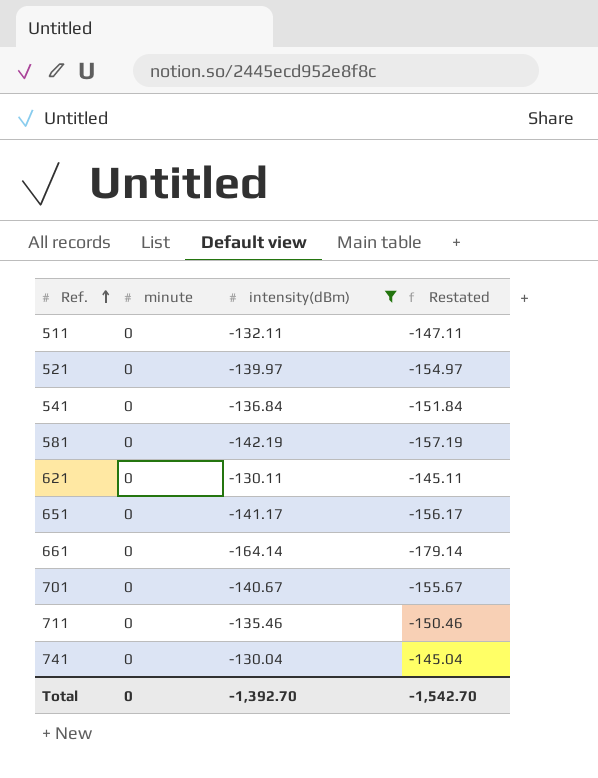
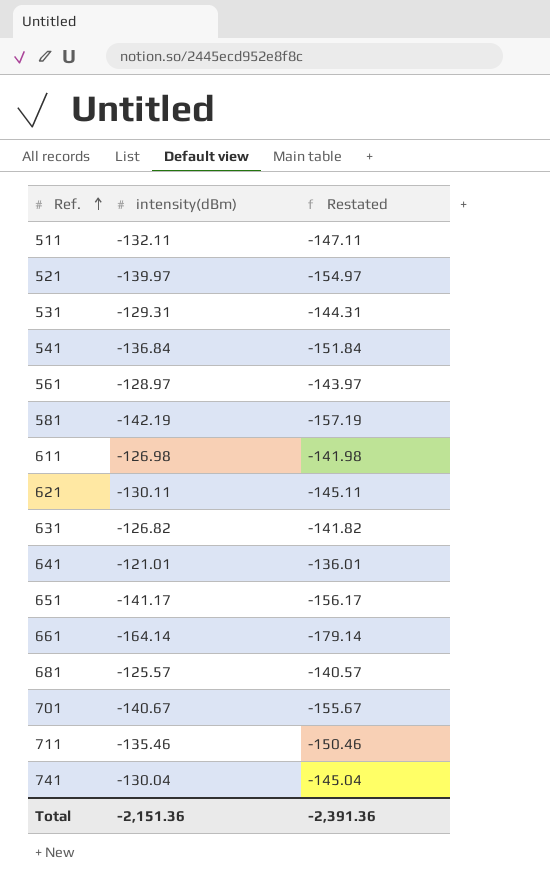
filter: intensity(dBm) <= -130.04 -> none
column minute | position: 2 -> none
Total | intensity(dBm): -1,392.70 -> -2,151.36
Total | Restated: -1,542.70 -> -2,391.36

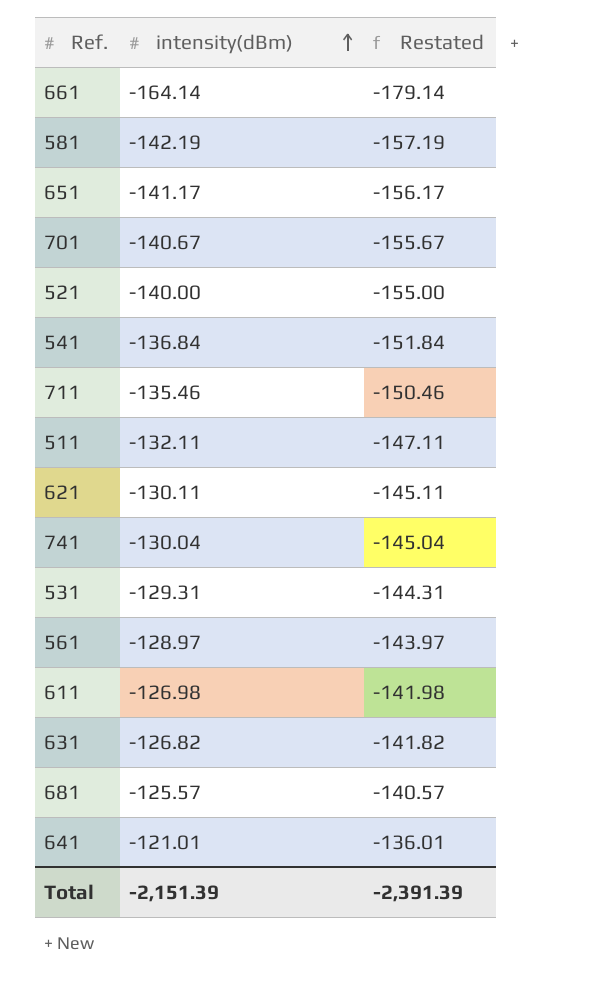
row order: Ref. ascending -> intensity(dBm) ascending
521 | intensity(dBm): -139.97 -> -140.00
521 | Restated: -154.97 -> -155.00
Total | intensity(dBm): -2,151.36 -> -2,151.39
Total | Restated: -2,391.36 -> -2,391.39

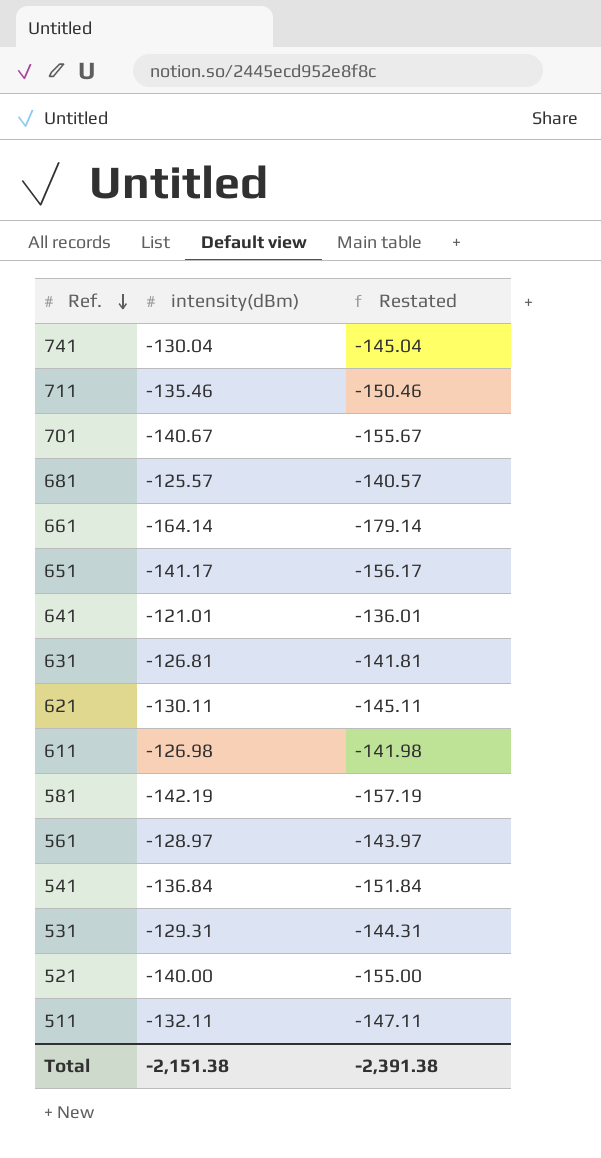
row order: intensity(dBm) ascending -> Ref. descending
631 | intensity(dBm): -126.82 -> -126.81
631 | Restated: -141.82 -> -141.81
Total | intensity(dBm): -2,151.39 -> -2,151.38
Total | Restated: -2,391.39 -> -2,391.38

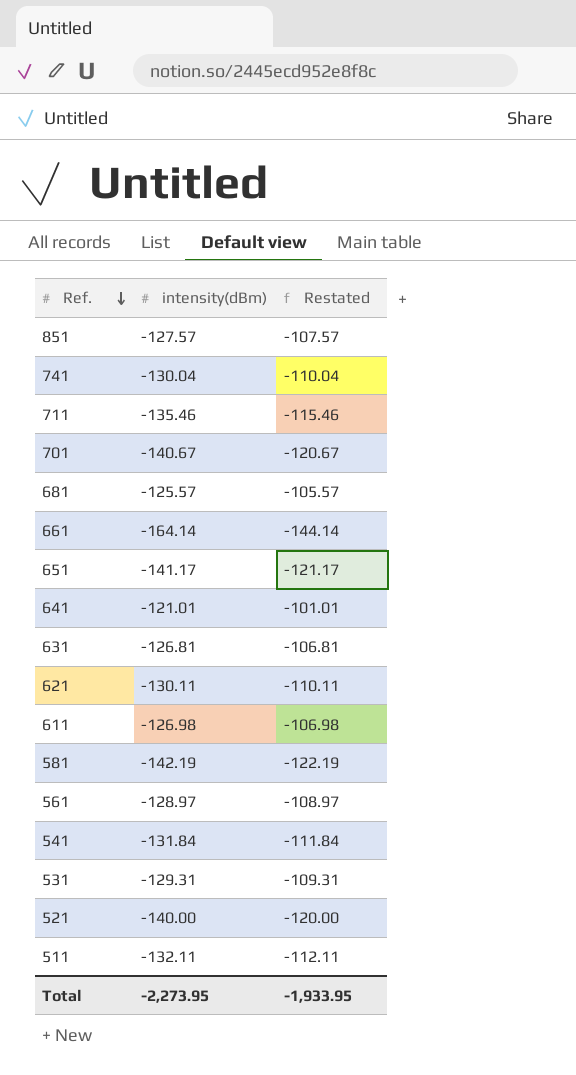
column Restated | formula: [intensity(dBm)] - 15 -> [intensity(dBm)] + 20
row 851: none -> -127.57 | -107.57
541 | intensity(dBm): -136.84 -> -131.84
Total | intensity(dBm): -2,151.38 -> -2,273.95
Total | Restated: -2,391.38 -> -1,933.95

